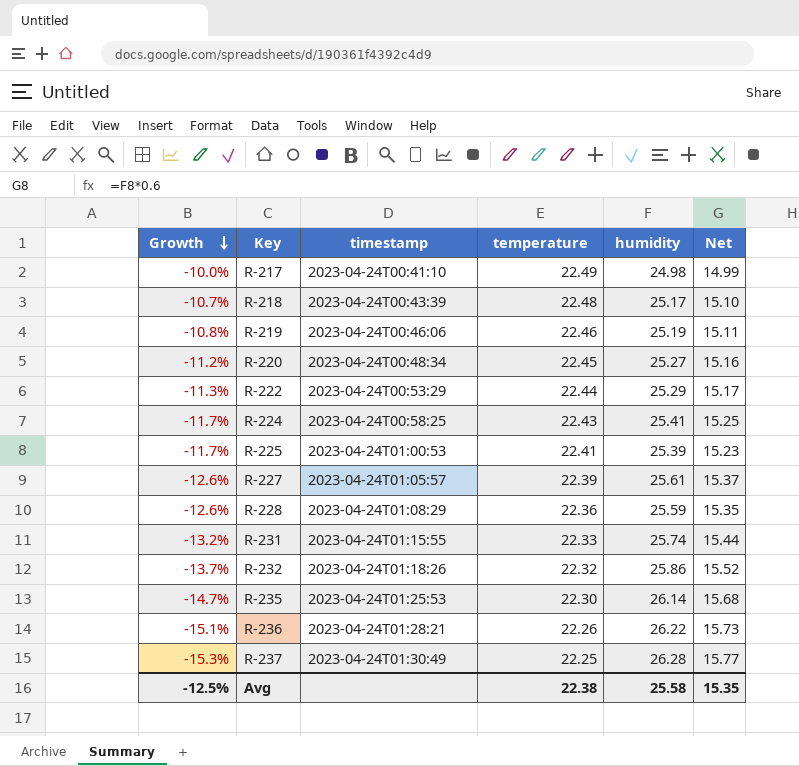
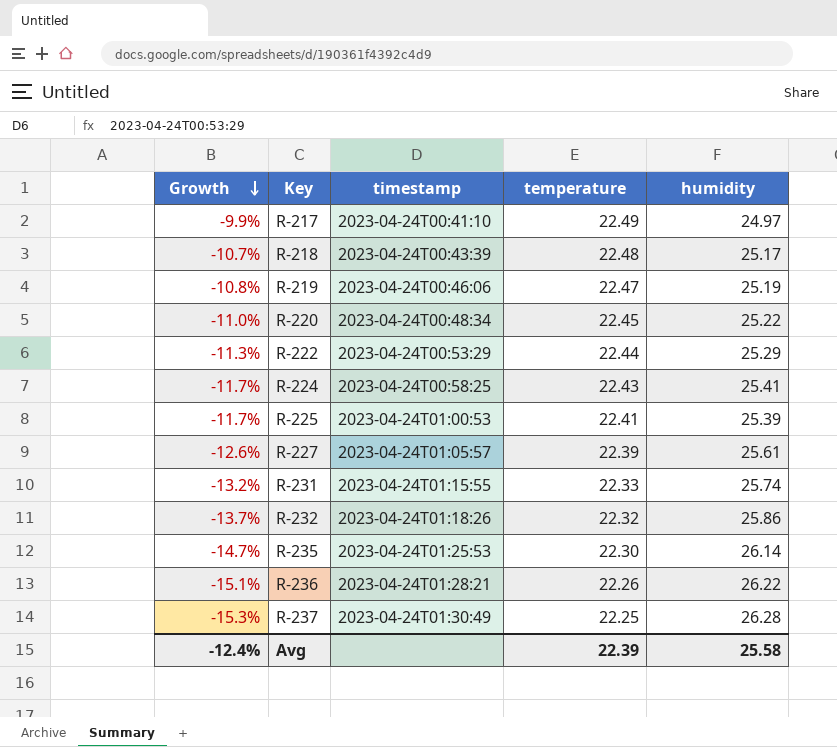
column Net | formula: [humidity] * 0.6 -> none
row R-228: -12.6% | 2023-04-24T01:08:29 | 22.36 | 25.59 | 15.35 -> none
R-217 | Growth: -10.0% -> -9.9%
R-217 | humidity: 24.98 -> 24.97
R-219 | temperature: 22.46 -> 22.47
R-220 | Growth: -11.2% -> -11.0%
R-220 | humidity: 25.27 -> 25.22
Avg | Growth: -12.5% -> -12.4%
Avg | temperature: 22.38 -> 22.39

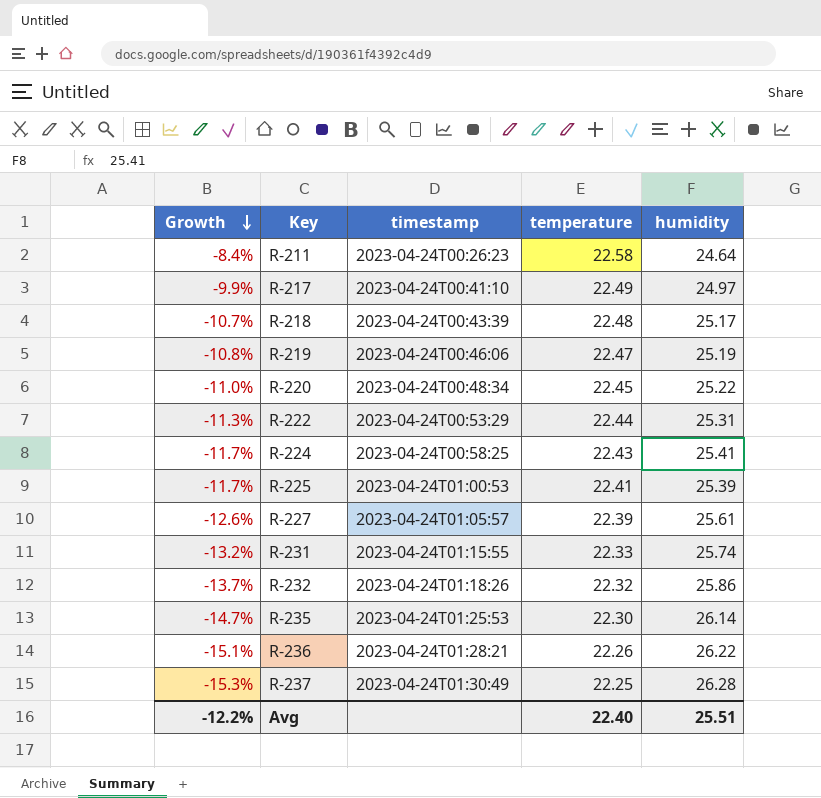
row R-211: none -> -8.4% | 2023-04-24T00:26:23 | 22.58 | 24.64
R-222 | humidity: 25.29 -> 25.31
Avg | Growth: -12.4% -> -12.2%
Avg | temperature: 22.39 -> 22.40
Avg | humidity: 25.58 -> 25.51

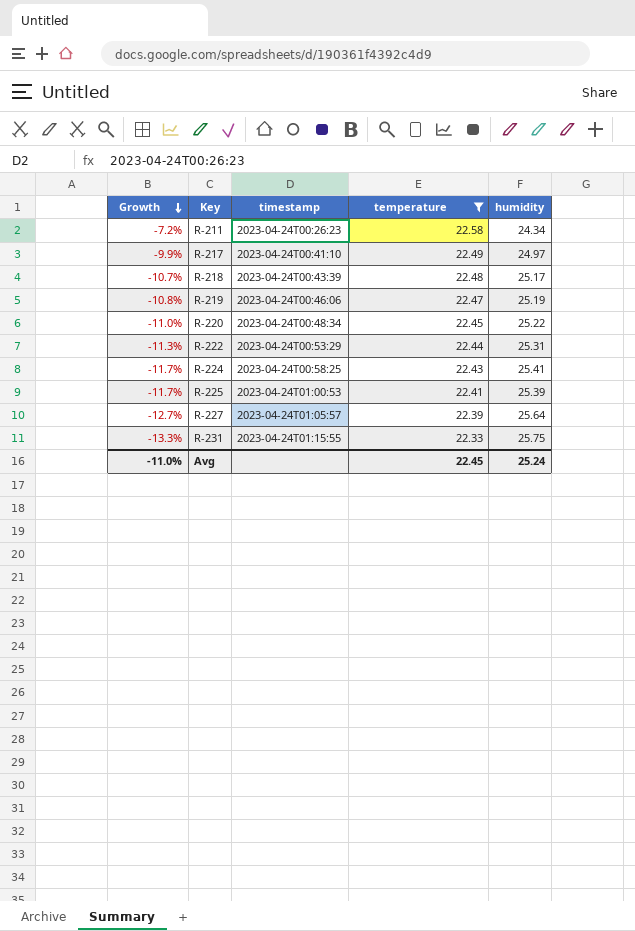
filter: none -> temperature >= 22.33
R-211 | Growth: -8.4% -> -7.2%
R-211 | humidity: 24.64 -> 24.34
R-227 | Growth: -12.6% -> -12.7%
R-227 | humidity: 25.61 -> 25.64
R-231 | Growth: -13.2% -> -13.3%
R-231 | humidity: 25.74 -> 25.75
Avg | Growth: -12.2% -> -11.0%
Avg | temperature: 22.40 -> 22.45
Avg | humidity: 25.51 -> 25.24

